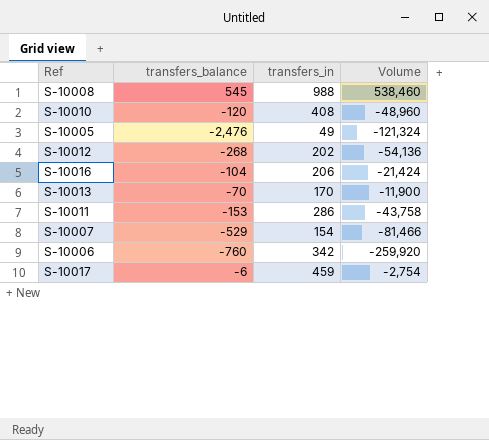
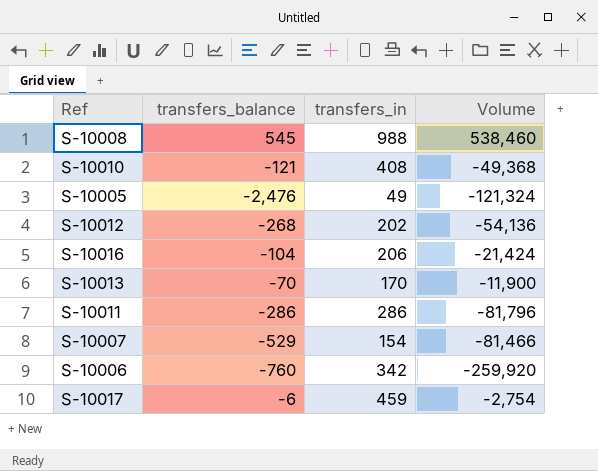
S-10010 | transfers_balance: -120 -> -121
S-10010 | Volume: -48,960 -> -49,368
S-10011 | transfers_balance: -153 -> -286
S-10011 | Volume: -43,758 -> -81,796

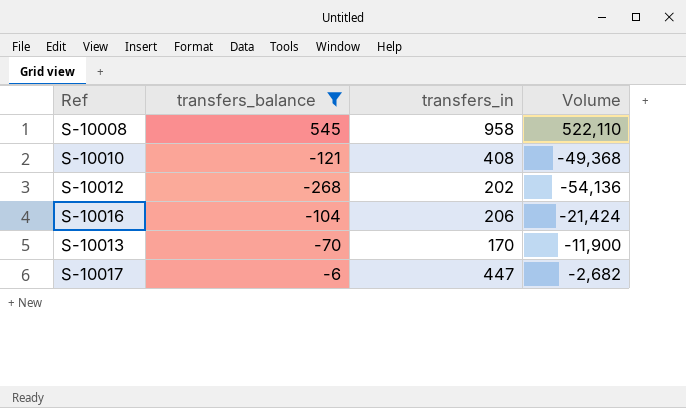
filter: none -> transfers_balance >= -268
S-10008 | transfers_in: 988 -> 958
S-10008 | Volume: 538,460 -> 522,110
S-10017 | transfers_in: 459 -> 447
S-10017 | Volume: -2,754 -> -2,682

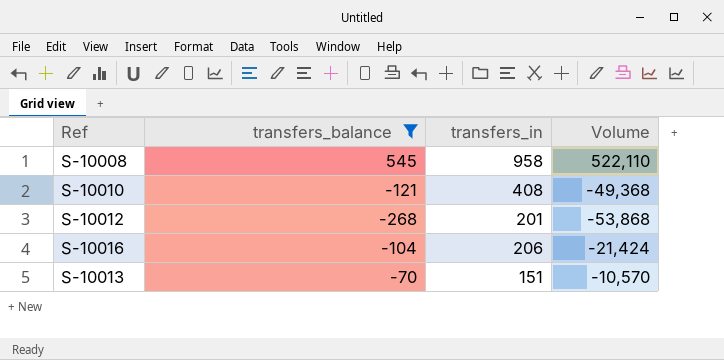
row S-10017: -6 | 447 | -2,682 -> none
S-10012 | transfers_in: 202 -> 201
S-10012 | Volume: -54,136 -> -53,868
S-10013 | transfers_in: 170 -> 151
S-10013 | Volume: -11,900 -> -10,570

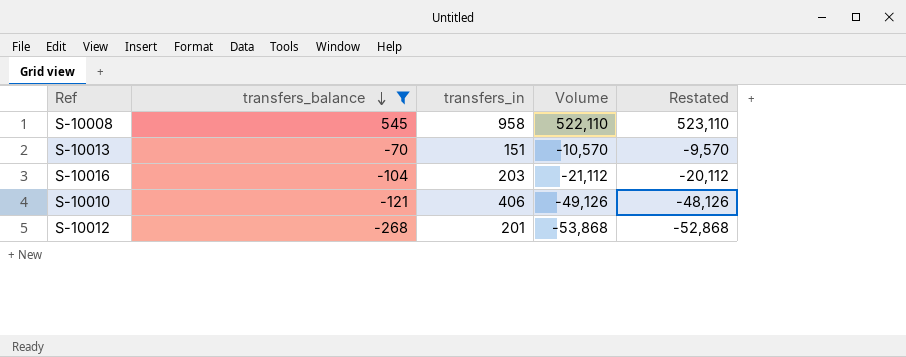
row order: none -> transfers_balance descending
column Restated | formula: none -> [Volume] + 1000
S-10016 | transfers_in: 206 -> 203
S-10016 | Volume: -21,424 -> -21,112
S-10010 | transfers_in: 408 -> 406
S-10010 | Volume: -49,368 -> -49,126

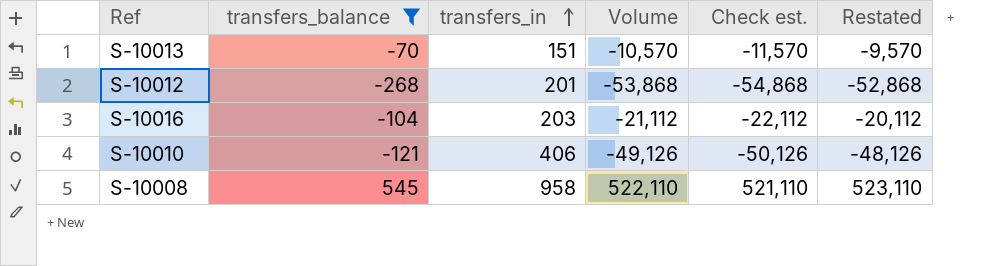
row order: transfers_balance descending -> transfers_in ascending
column Check est. | formula: none -> [Volume] - 1000

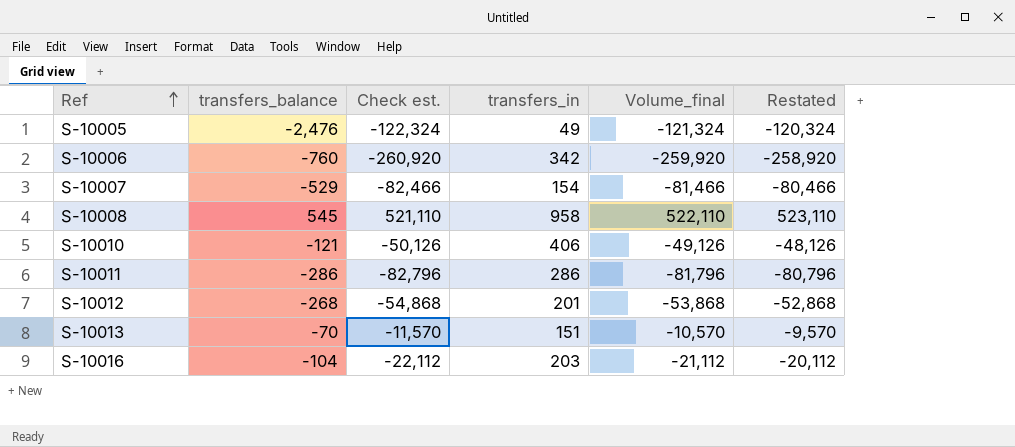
filter: transfers_balance >= -268 -> none
row order: transfers_in ascending -> Ref ascending
column Check est. | position: 5 -> 3
column name: Volume -> Volume_final

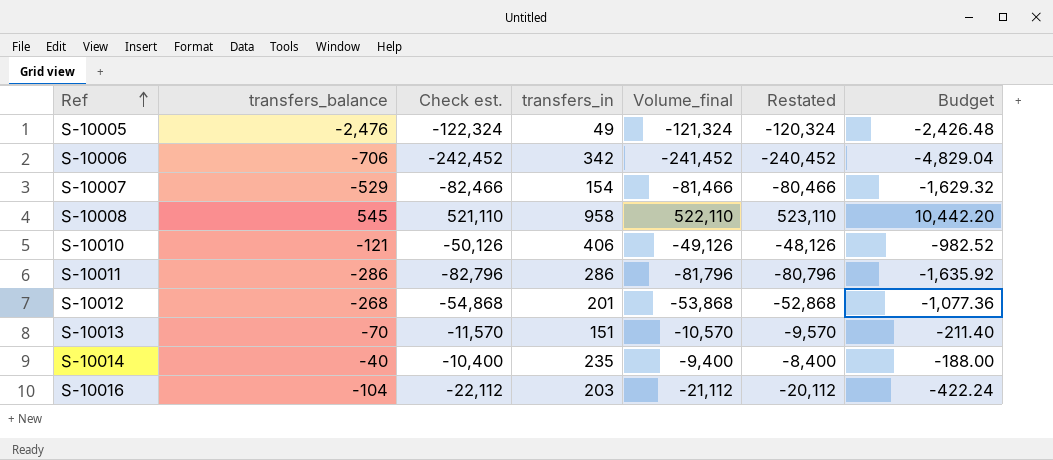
column Budget | formula: none -> [Volume_final] * 0.02
S-10006 | transfers_balance: -760 -> -706
S-10006 | Check est.: -260,920 -> -242,452
S-10006 | Volume_final: -259,920 -> -241,452
S-10006 | Restated: -258,920 -> -240,452
row S-10014: none -> -40 | -10,400 | 235 | -9,400 | -8,400 | -188.00

